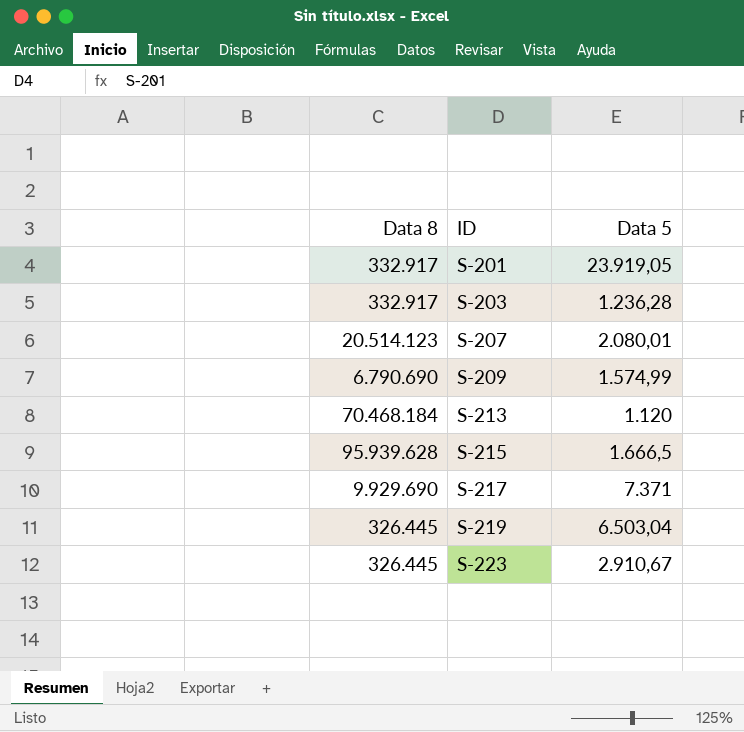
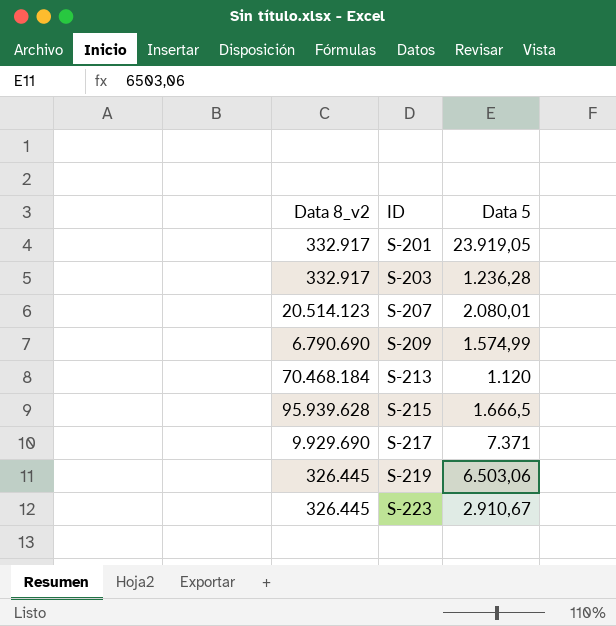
column name: Data 8 -> Data 8_v2
S-219 | Data 5: 6.503,04 -> 6.503,06

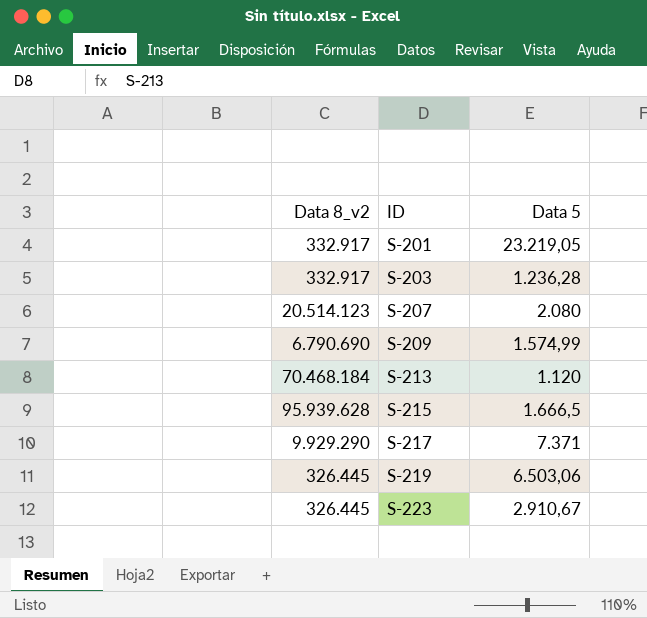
S-201 | Data 5: 23.919,05 -> 23.219,05
S-207 | Data 5: 2.080,01 -> 2.080
S-217 | Data 8_v2: 9.929.690 -> 9.929.290

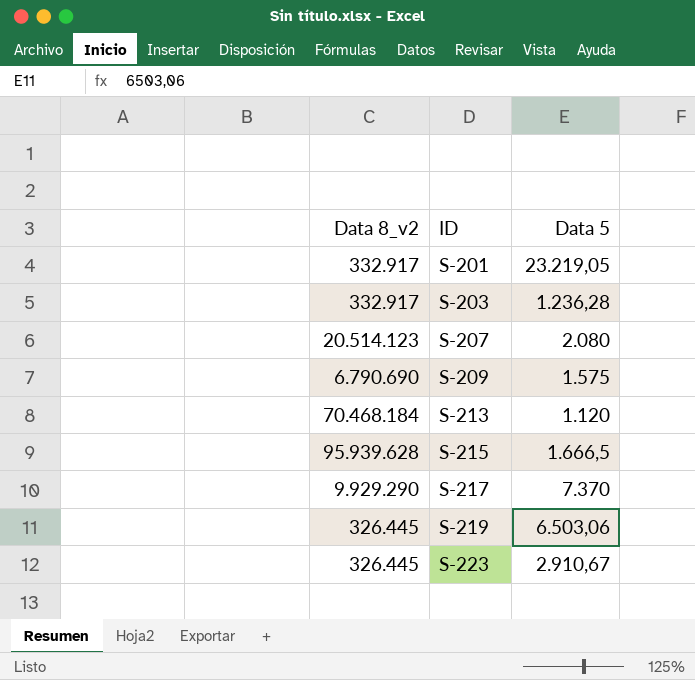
S-209 | Data 5: 1.574,99 -> 1.575
S-217 | Data 5: 7.371 -> 7.370

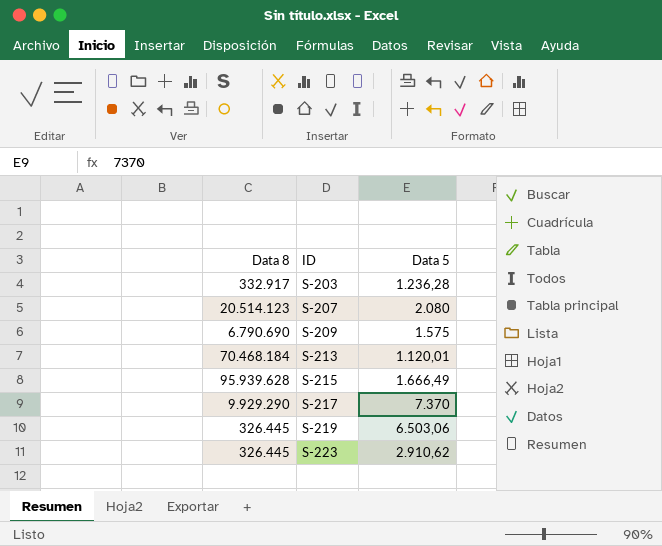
column name: Data 8_v2 -> Data 8
row S-201: 332.917 | 23.219,05 -> none
S-213 | Data 5: 1.120 -> 1.120,01
S-215 | Data 5: 1.666,5 -> 1.666,49
S-223 | Data 5: 2.910,67 -> 2.910,62

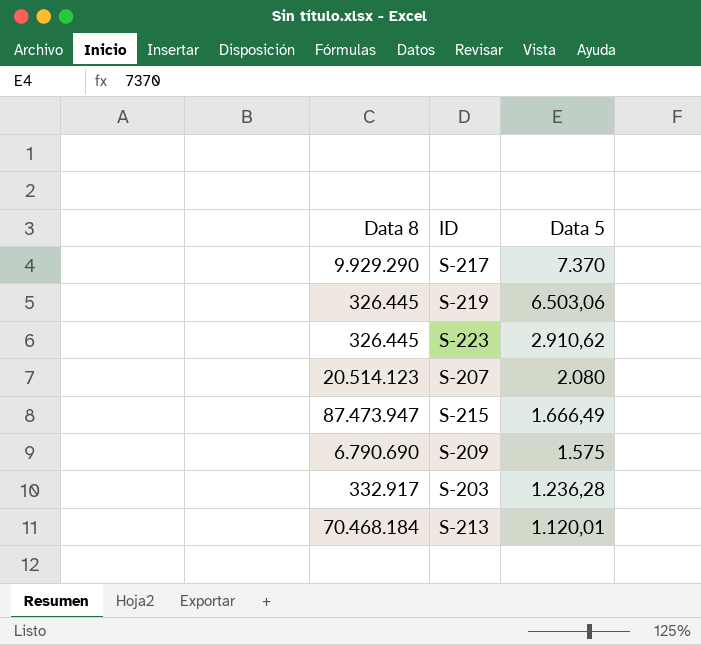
row order: ID ascending -> Data 5 descending
S-215 | Data 8: 95.939.628 -> 87.473.947

